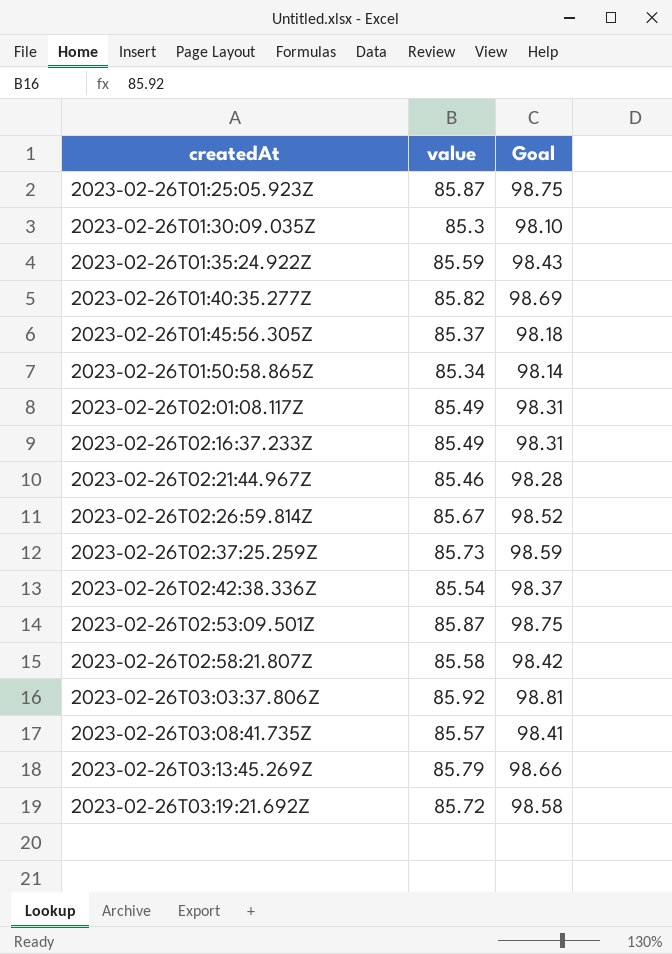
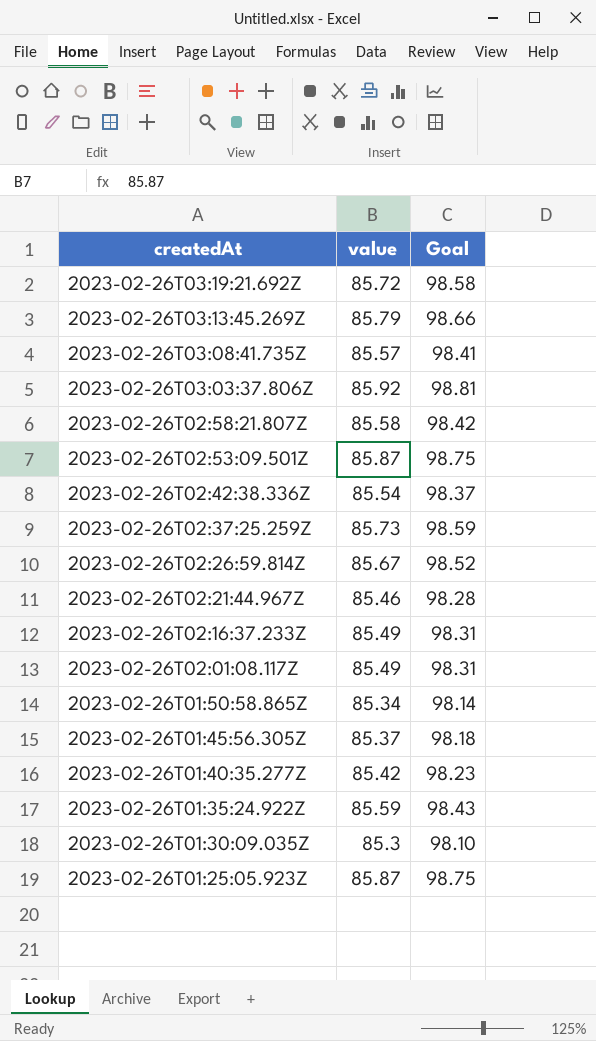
row order: createdAt ascending -> createdAt descending
2023-02-26T01:40:35.277Z | value: 85.82 -> 85.42
2023-02-26T01:40:35.277Z | Goal: 98.69 -> 98.23

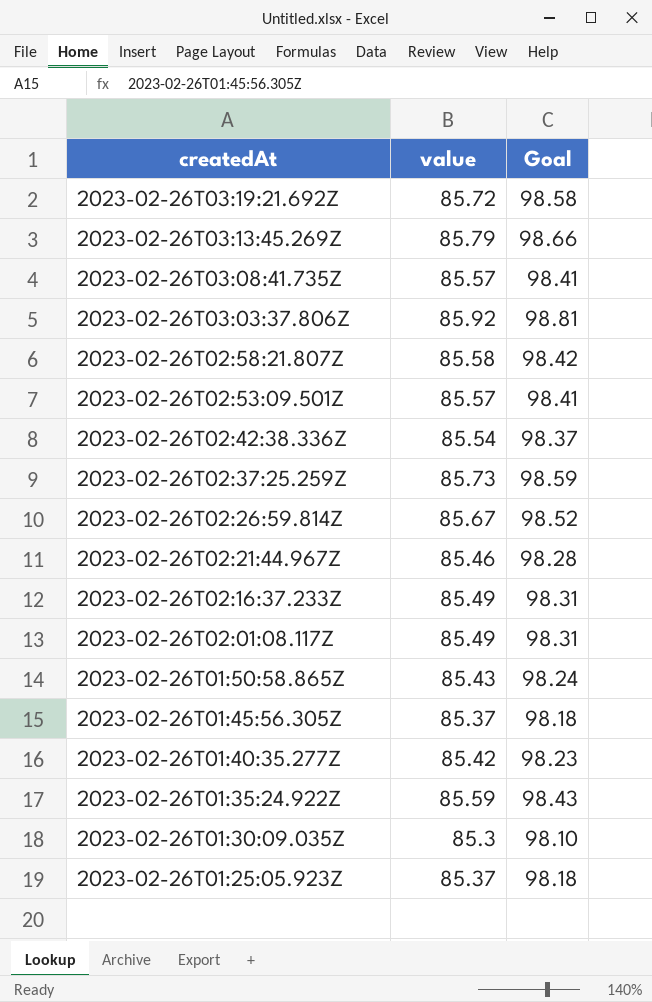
2023-02-26T02:53:09.501Z | value: 85.87 -> 85.57
2023-02-26T02:53:09.501Z | Goal: 98.75 -> 98.41
2023-02-26T01:50:58.865Z | value: 85.34 -> 85.43
2023-02-26T01:50:58.865Z | Goal: 98.14 -> 98.24
2023-02-26T01:25:05.923Z | value: 85.87 -> 85.37
2023-02-26T01:25:05.923Z | Goal: 98.75 -> 98.18

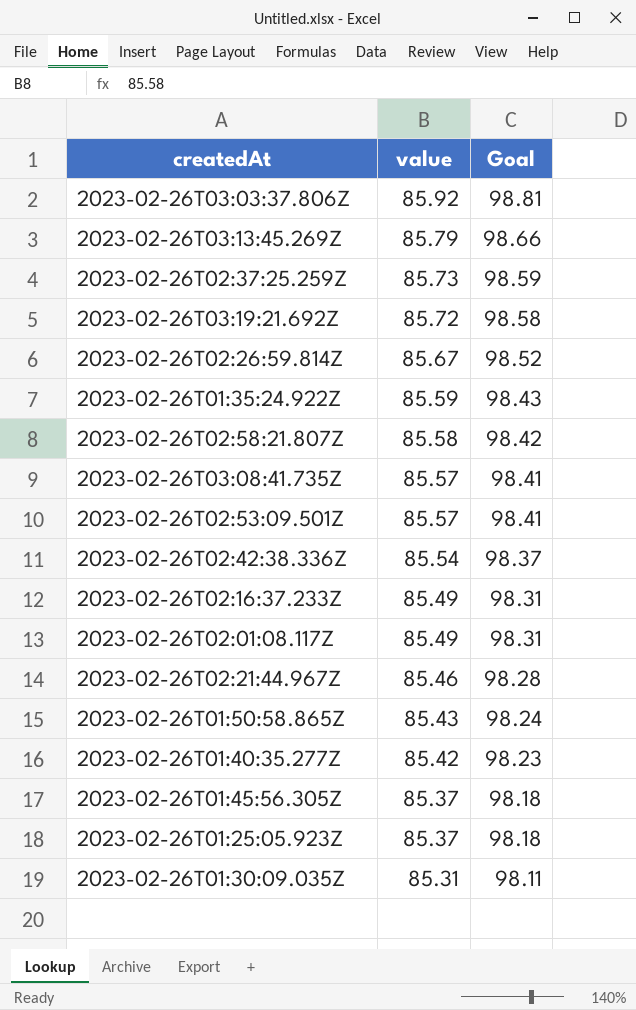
row order: createdAt descending -> value descending
2023-02-26T01:30:09.035Z | value: 85.3 -> 85.31
2023-02-26T01:30:09.035Z | Goal: 98.10 -> 98.11

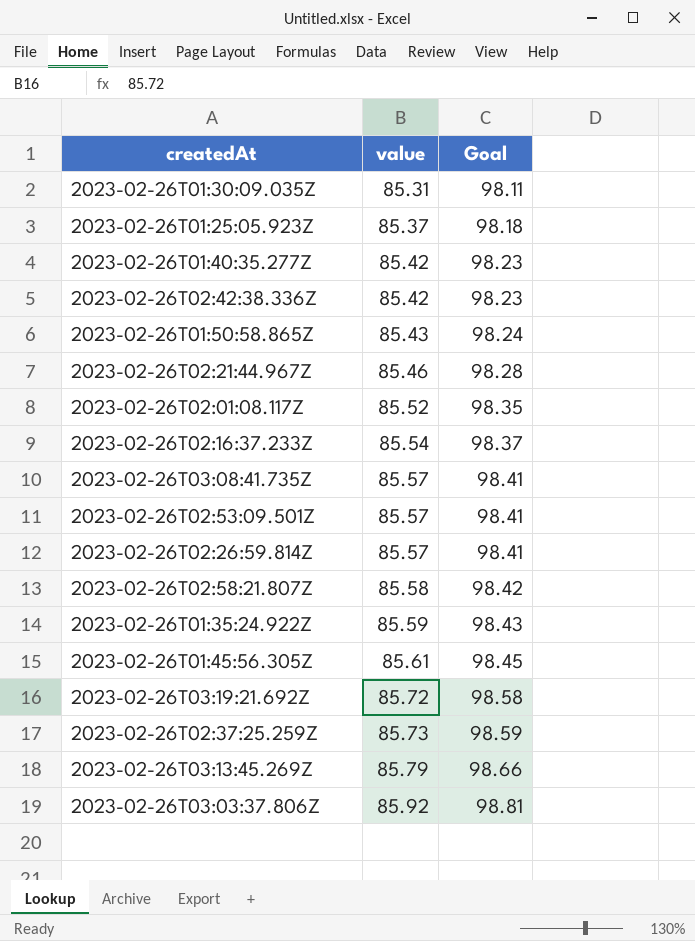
row order: value descending -> value ascending
2023-02-26T02:42:38.336Z | value: 85.54 -> 85.42
2023-02-26T02:42:38.336Z | Goal: 98.37 -> 98.23
2023-02-26T02:01:08.117Z | value: 85.49 -> 85.52
2023-02-26T02:01:08.117Z | Goal: 98.31 -> 98.35
2023-02-26T02:16:37.233Z | value: 85.49 -> 85.54
2023-02-26T02:16:37.233Z | Goal: 98.31 -> 98.37
2023-02-26T02:26:59.814Z | value: 85.67 -> 85.57
2023-02-26T02:26:59.814Z | Goal: 98.52 -> 98.41
2023-02-26T01:45:56.305Z | value: 85.37 -> 85.61
2023-02-26T01:45:56.305Z | Goal: 98.18 -> 98.45

